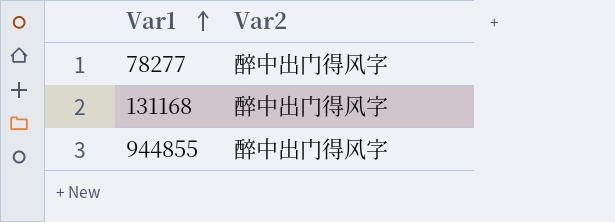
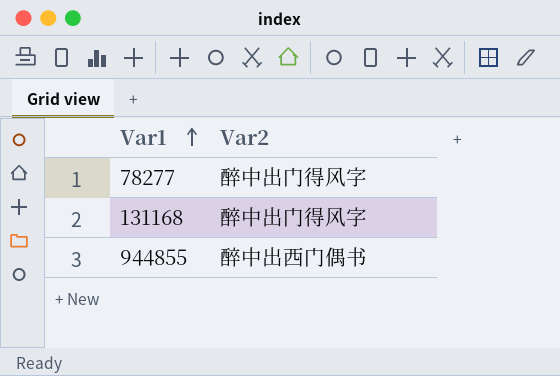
944855 | Var2: 醉中出门得风字 -> 醉中出西门偶书

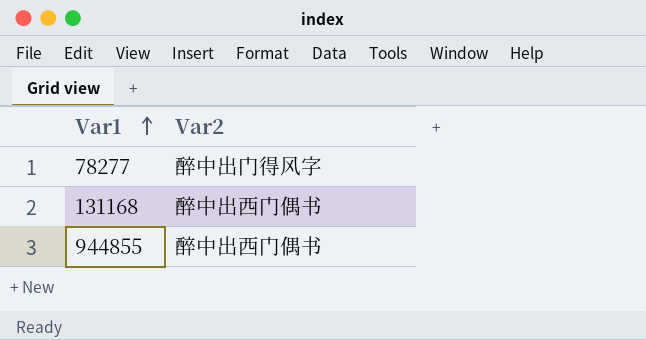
131168 | Var2: 醉中出门得风字 -> 醉中出西门偶书

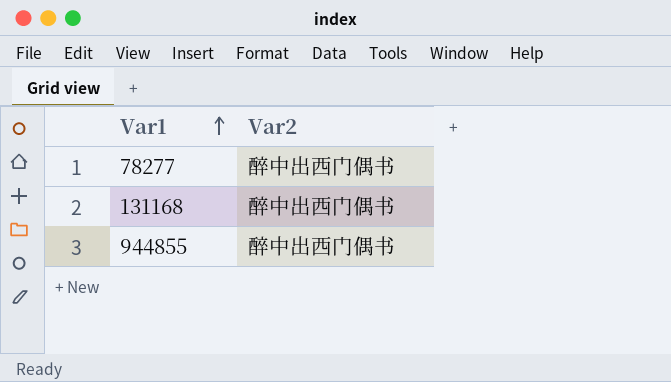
78277 | Var2: 醉中出门得风字 -> 醉中出西门偶书

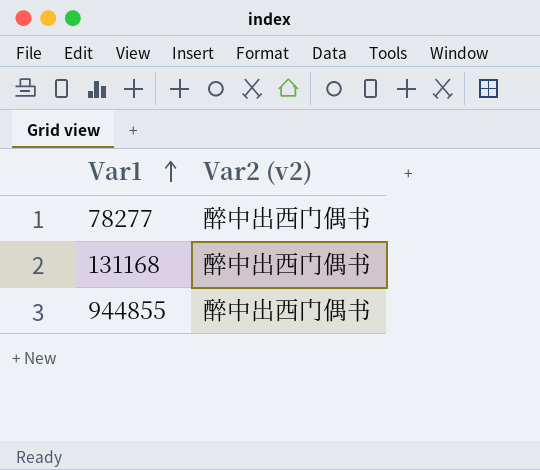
column name: Var2 -> Var2 (v2)

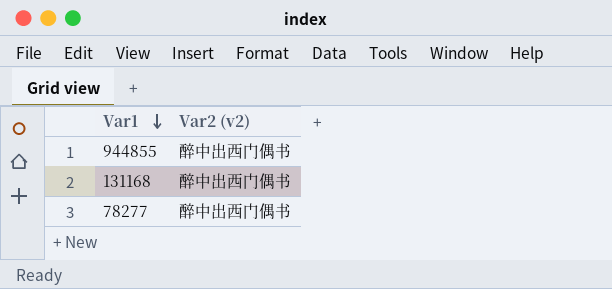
row order: Var1 ascending -> Var1 descending

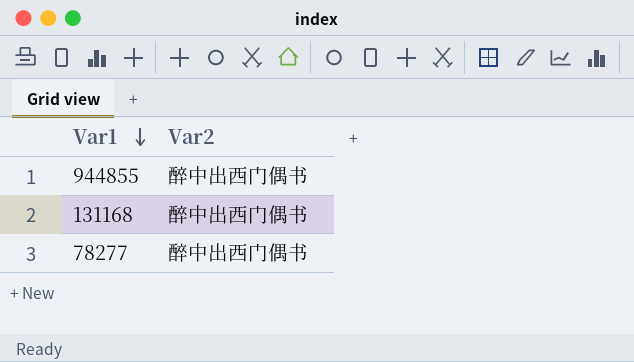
column name: Var2 (v2) -> Var2

